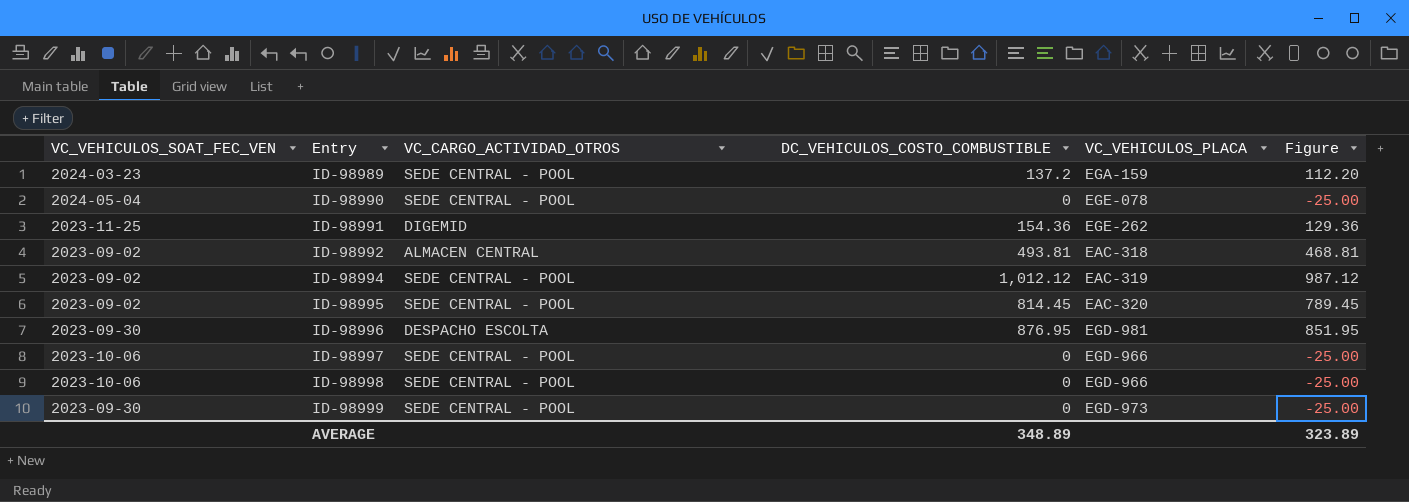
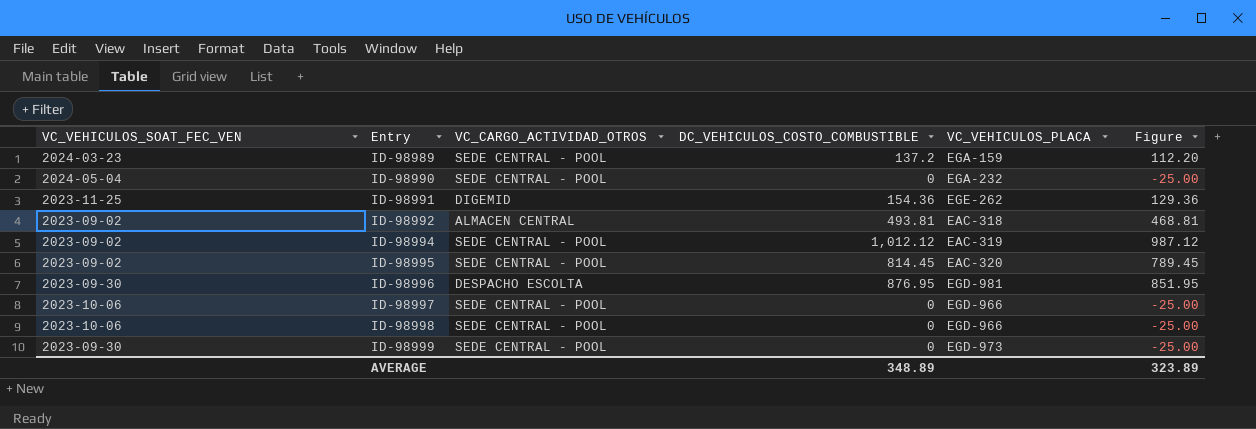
ID-98990 | VC_VEHICULOS_PLACA: EGE-078 -> EGA-232

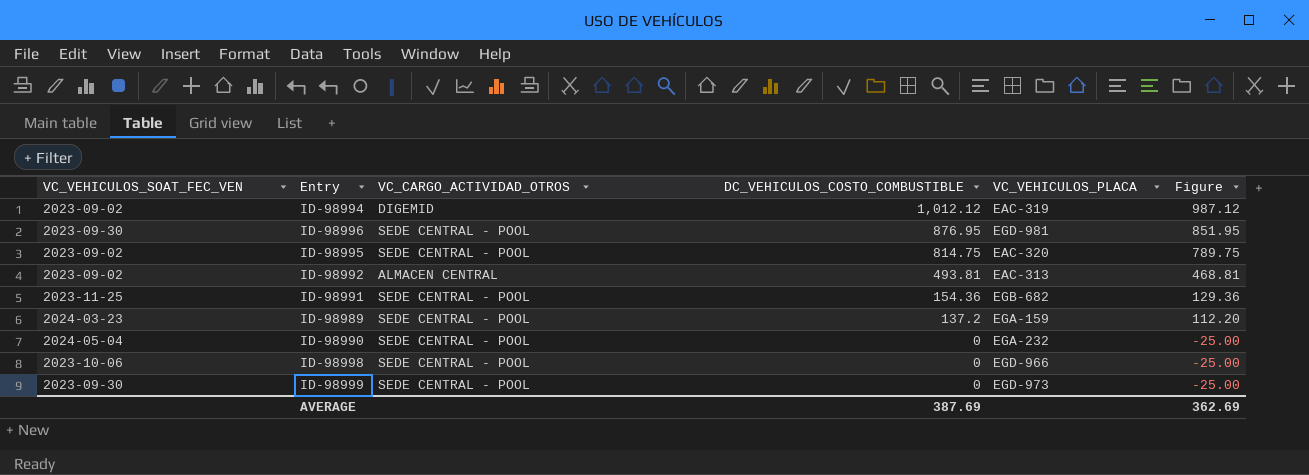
row order: Entry ascending -> DC_VEHICULOS_COSTO_COMBUSTIBLE descending
row ID-98997: 2023-10-06 | SEDE CENTRAL - POOL | 0 | EGD-966 | -25.00 -> none
ID-98994 | VC_CARGO_ACTIVIDAD_OTROS: SEDE CENTRAL - POOL -> DIGEMID
ID-98996 | VC_CARGO_ACTIVIDAD_OTROS: DESPACHO ESCOLTA -> SEDE CENTRAL - POOL
ID-98995 | DC_VEHICULOS_COSTO_COMBUSTIBLE: 814.45 -> 814.75
ID-98995 | Figure: 789.45 -> 789.75
ID-98992 | VC_VEHICULOS_PLACA: EAC-318 -> EAC-313
ID-98991 | VC_CARGO_ACTIVIDAD_OTROS: DIGEMID -> SEDE CENTRAL - POOL
ID-98991 | VC_VEHICULOS_PLACA: EGE-262 -> EGB-682
AVERAGE | DC_VEHICULOS_COSTO_COMBUSTIBLE: 348.89 -> 387.69
AVERAGE | Figure: 323.89 -> 362.69

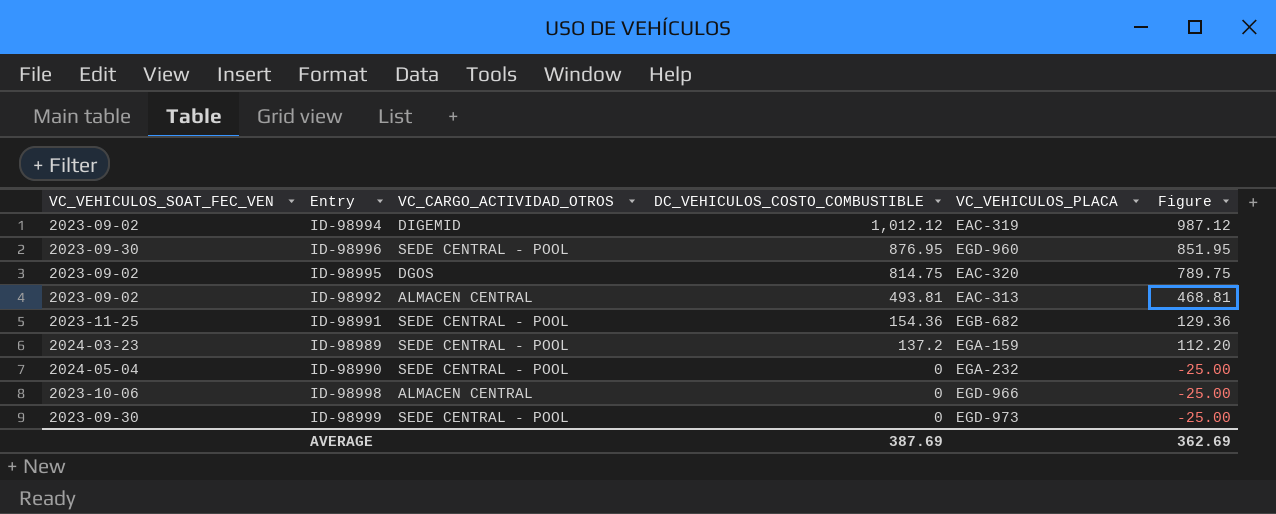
ID-98996 | VC_VEHICULOS_PLACA: EGD-981 -> EGD-960
ID-98995 | VC_CARGO_ACTIVIDAD_OTROS: SEDE CENTRAL - POOL -> DGOS
ID-98998 | VC_CARGO_ACTIVIDAD_OTROS: SEDE CENTRAL - POOL -> ALMACEN CENTRAL

